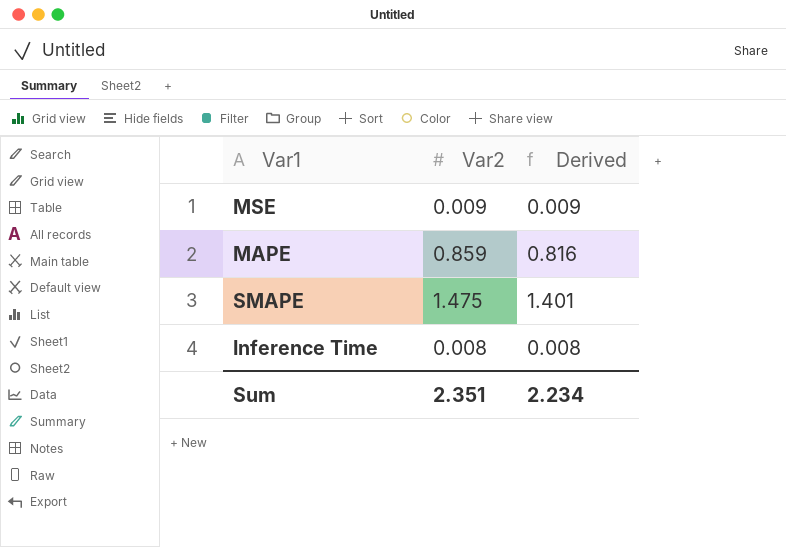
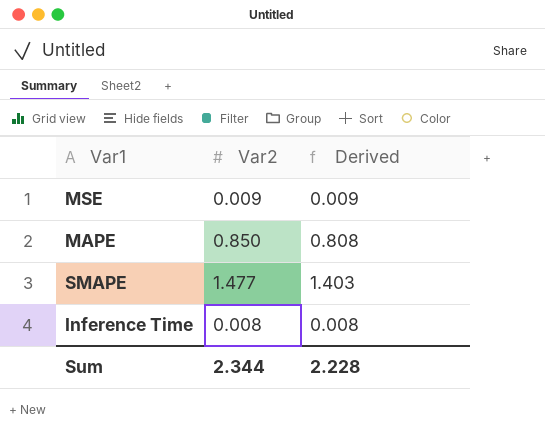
MAPE | Var2: 0.859 -> 0.850
MAPE | Derived: 0.816 -> 0.808
SMAPE | Var2: 1.475 -> 1.477
SMAPE | Derived: 1.401 -> 1.403
Sum | Var2: 2.351 -> 2.344
Sum | Derived: 2.234 -> 2.228

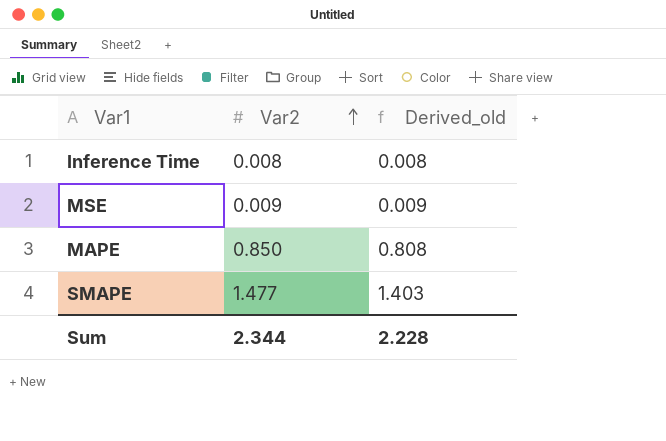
row order: none -> Var2 ascending
column name: Derived -> Derived_old

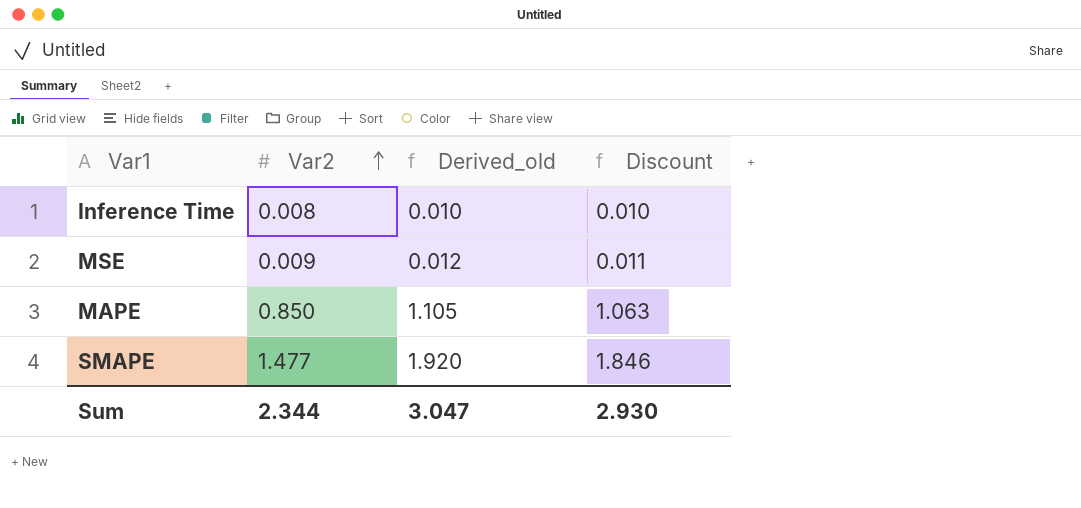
column Derived_old | formula: [Var2] * 0.95 -> [Var2] * 1.3
column Discount | formula: none -> [Var2] * 1.25
Sum | Derived_old: 2.228 -> 3.047

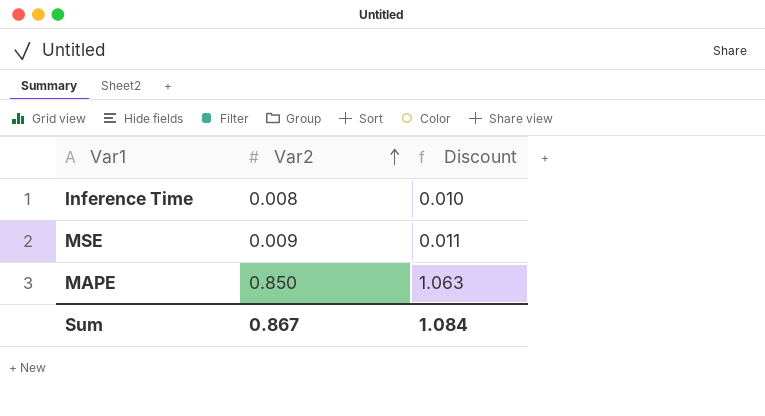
column Derived_old | formula: [Var2] * 1.3 -> none
row SMAPE: 1.477 | 1.920 | 1.846 -> none
Sum | Var2: 2.344 -> 0.867
Sum | Discount: 2.930 -> 1.084

